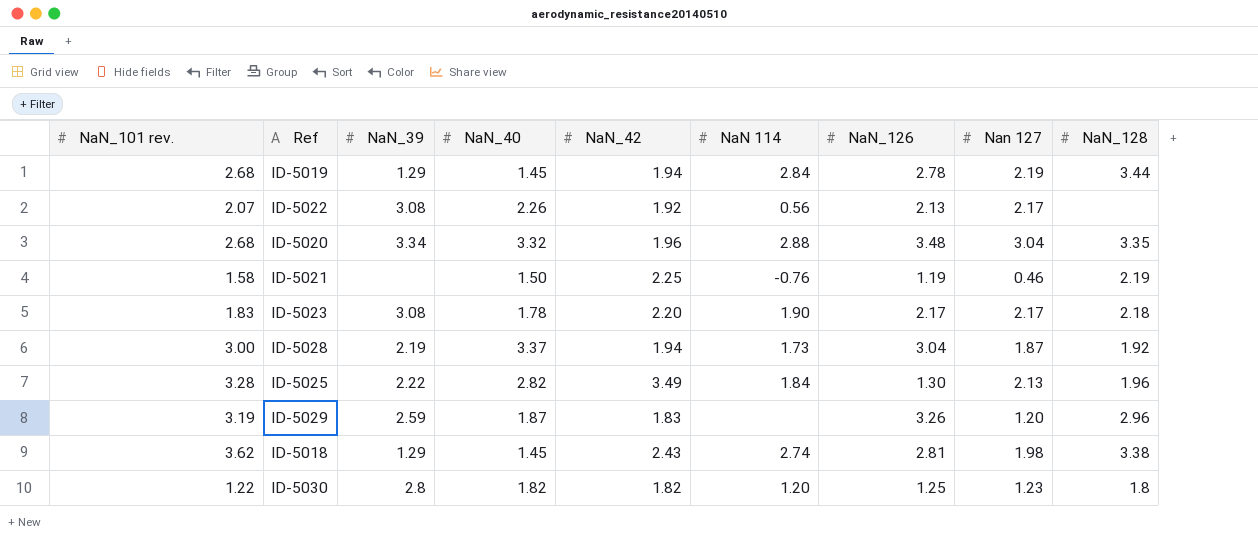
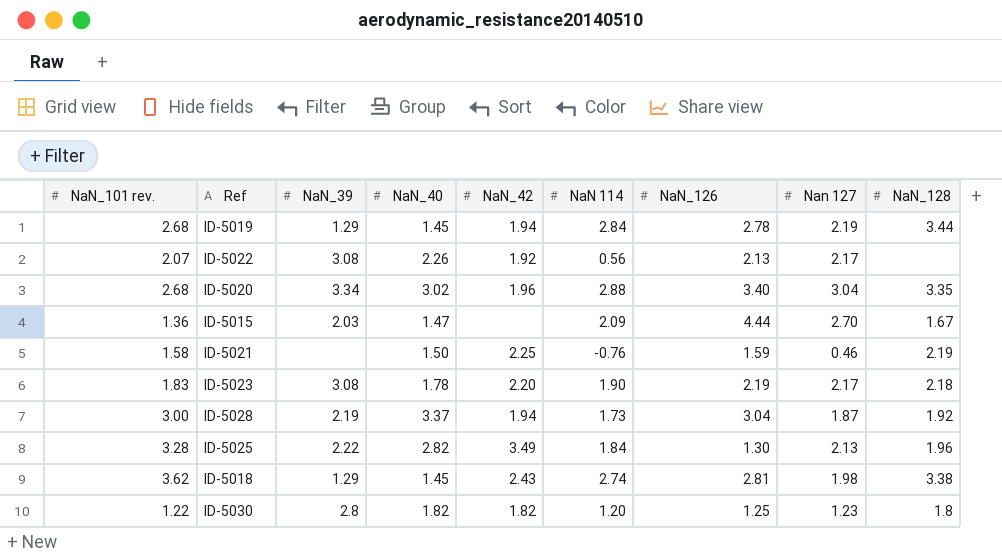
row ID-5029: 3.19 | 2.59 | 1.87 | 1.83 | none | 3.26 | 1.20 | 2.96 -> none
ID-5020 | NaN_40: 3.32 -> 3.02
ID-5020 | NaN_126: 3.48 -> 3.40
row ID-5015: none -> 1.36 | 2.03 | 1.47 | none | 2.09 | 4.44 | 2.70 | 1.67
ID-5021 | NaN_126: 1.19 -> 1.59
ID-5023 | NaN_126: 2.17 -> 2.19

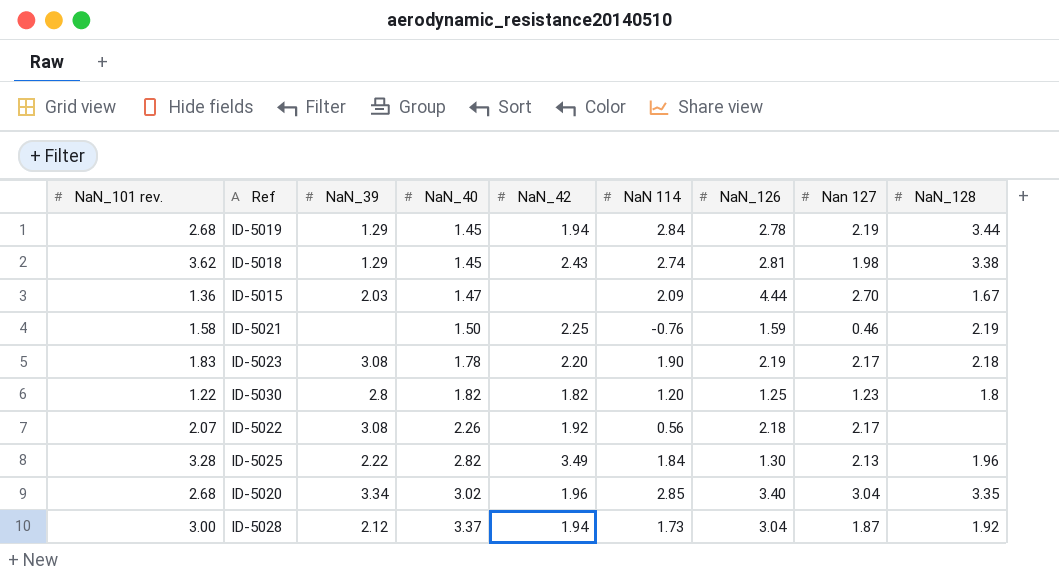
row order: none -> NaN_40 ascending
ID-5022 | NaN_126: 2.13 -> 2.18
ID-5020 | NaN 114: 2.88 -> 2.85
ID-5028 | NaN_39: 2.19 -> 2.12

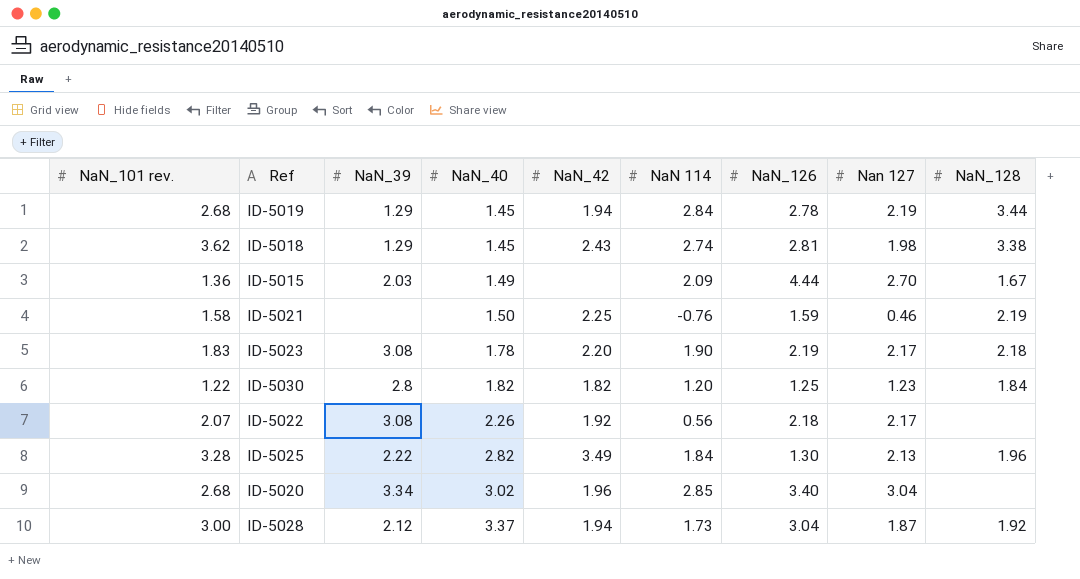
ID-5015 | NaN_40: 1.47 -> 1.49
ID-5030 | NaN_128: 1.8 -> 1.84
ID-5020 | NaN_128: 3.35 -> none

